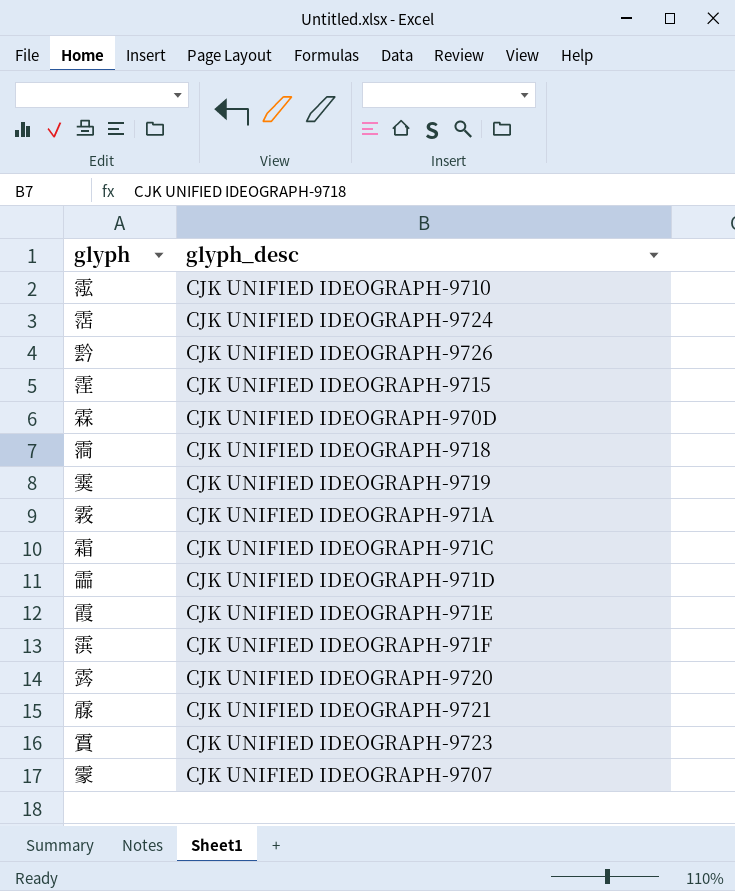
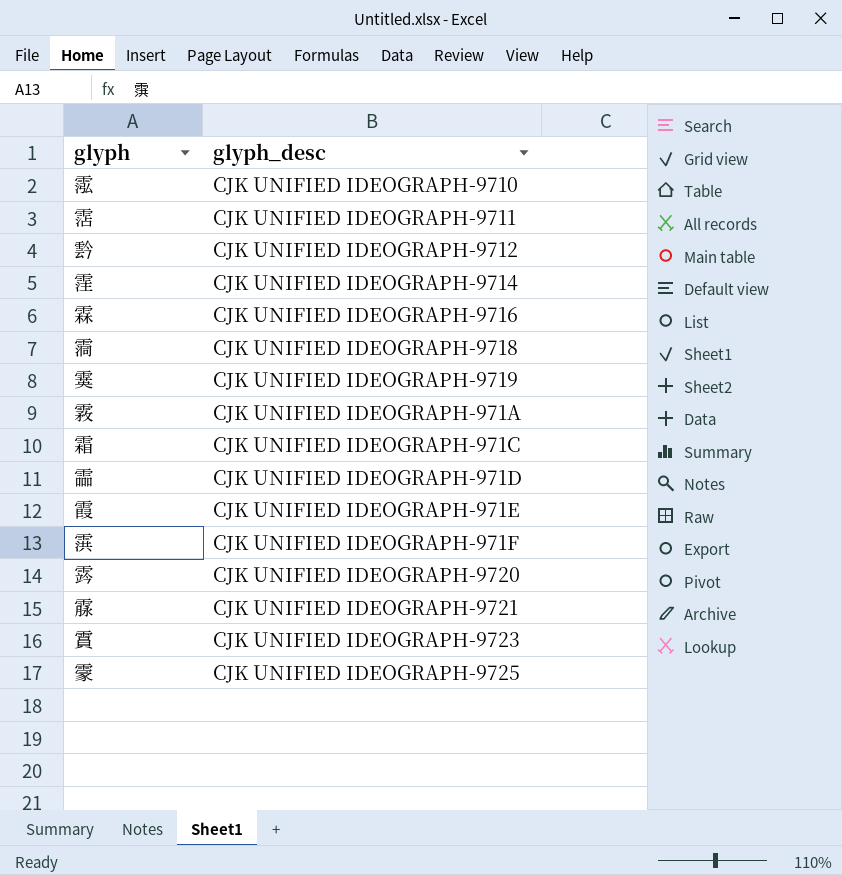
霑 | glyph_desc: CJK UNIFIED IDEOGRAPH-9724 -> CJK UNIFIED IDEOGRAPH-9711
霒 | glyph_desc: CJK UNIFIED IDEOGRAPH-9726 -> CJK UNIFIED IDEOGRAPH-9712
霔 | glyph_desc: CJK UNIFIED IDEOGRAPH-9715 -> CJK UNIFIED IDEOGRAPH-9714
霖 | glyph_desc: CJK UNIFIED IDEOGRAPH-970D -> CJK UNIFIED IDEOGRAPH-9716
霥 | glyph_desc: CJK UNIFIED IDEOGRAPH-9707 -> CJK UNIFIED IDEOGRAPH-9725

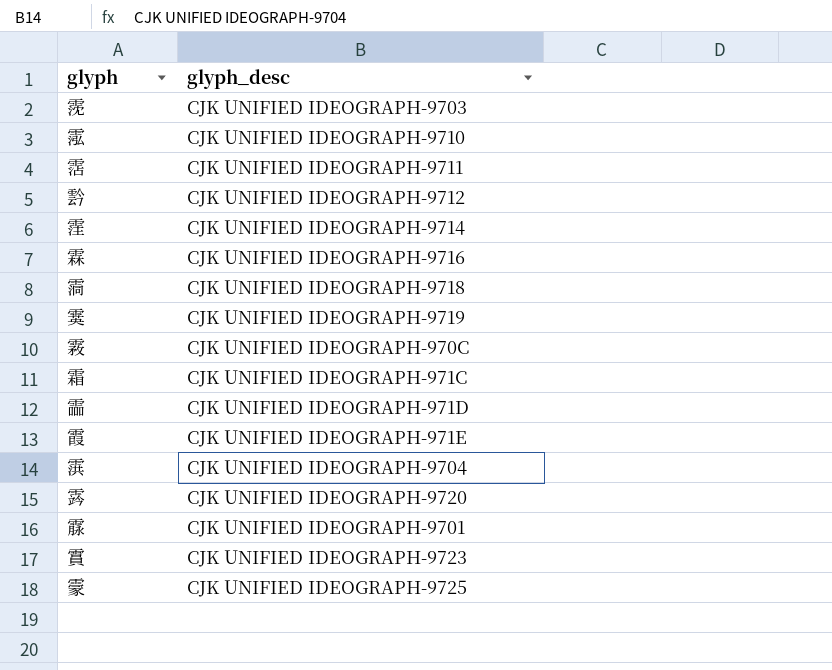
row 霃: none -> CJK UNIFIED IDEOGRAPH-9703
霚 | glyph_desc: CJK UNIFIED IDEOGRAPH-971A -> CJK UNIFIED IDEOGRAPH-970C
霟 | glyph_desc: CJK UNIFIED IDEOGRAPH-971F -> CJK UNIFIED IDEOGRAPH-9704
霡 | glyph_desc: CJK UNIFIED IDEOGRAPH-9721 -> CJK UNIFIED IDEOGRAPH-9701

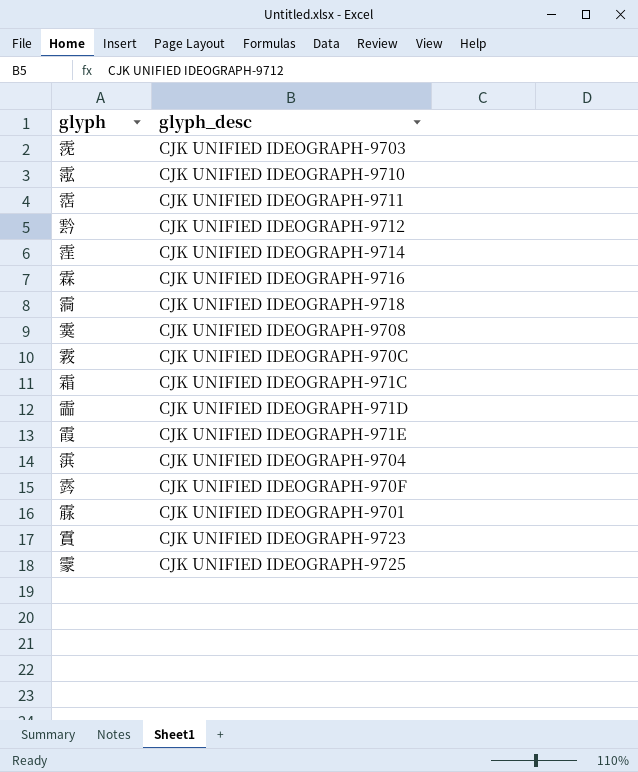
霙 | glyph_desc: CJK UNIFIED IDEOGRAPH-9719 -> CJK UNIFIED IDEOGRAPH-9708
霠 | glyph_desc: CJK UNIFIED IDEOGRAPH-9720 -> CJK UNIFIED IDEOGRAPH-970F

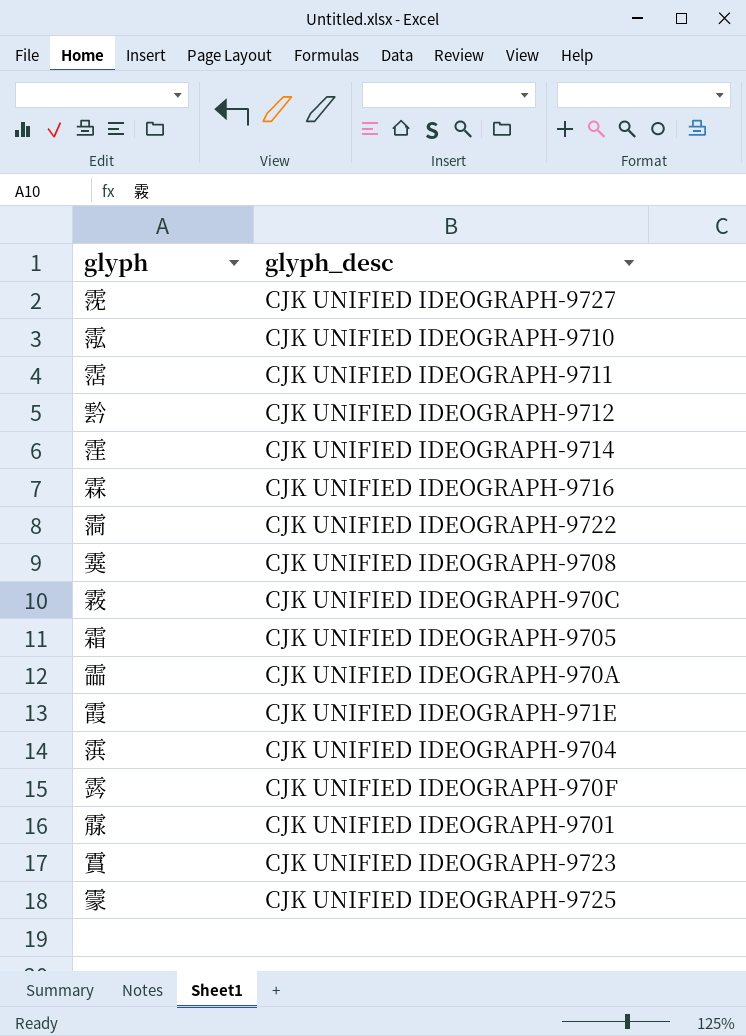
霃 | glyph_desc: CJK UNIFIED IDEOGRAPH-9703 -> CJK UNIFIED IDEOGRAPH-9727
霘 | glyph_desc: CJK UNIFIED IDEOGRAPH-9718 -> CJK UNIFIED IDEOGRAPH-9722
霜 | glyph_desc: CJK UNIFIED IDEOGRAPH-971C -> CJK UNIFIED IDEOGRAPH-9705
霝 | glyph_desc: CJK UNIFIED IDEOGRAPH-971D -> CJK UNIFIED IDEOGRAPH-970A

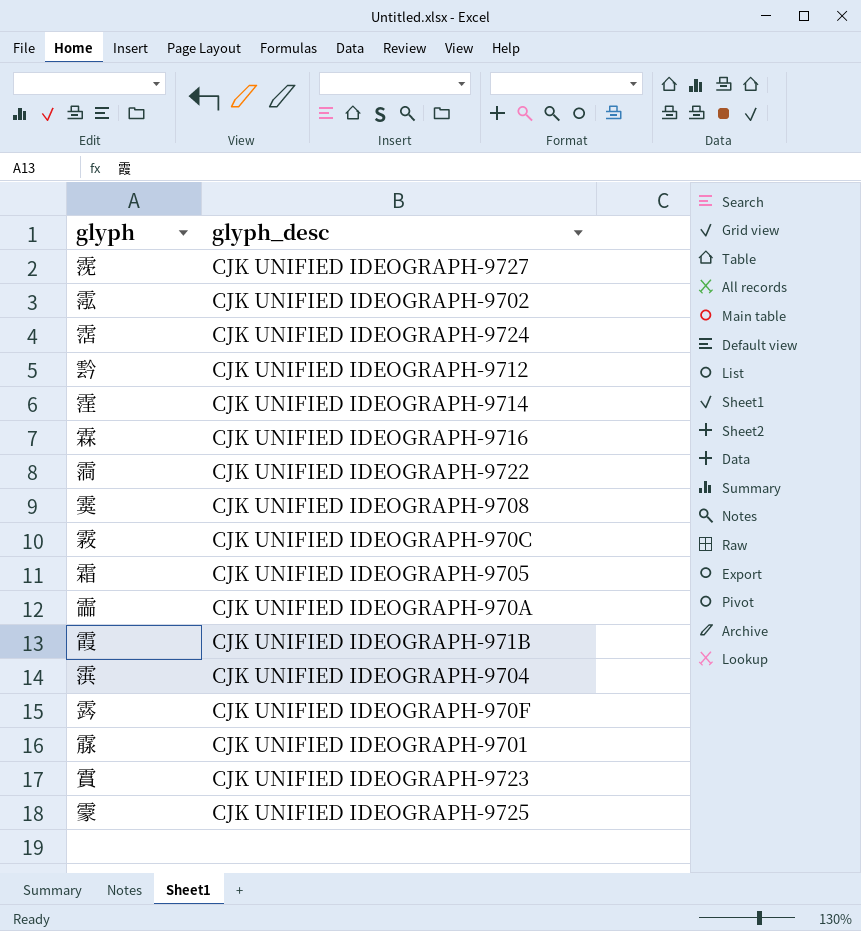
霐 | glyph_desc: CJK UNIFIED IDEOGRAPH-9710 -> CJK UNIFIED IDEOGRAPH-9702
霑 | glyph_desc: CJK UNIFIED IDEOGRAPH-9711 -> CJK UNIFIED IDEOGRAPH-9724
霞 | glyph_desc: CJK UNIFIED IDEOGRAPH-971E -> CJK UNIFIED IDEOGRAPH-971B

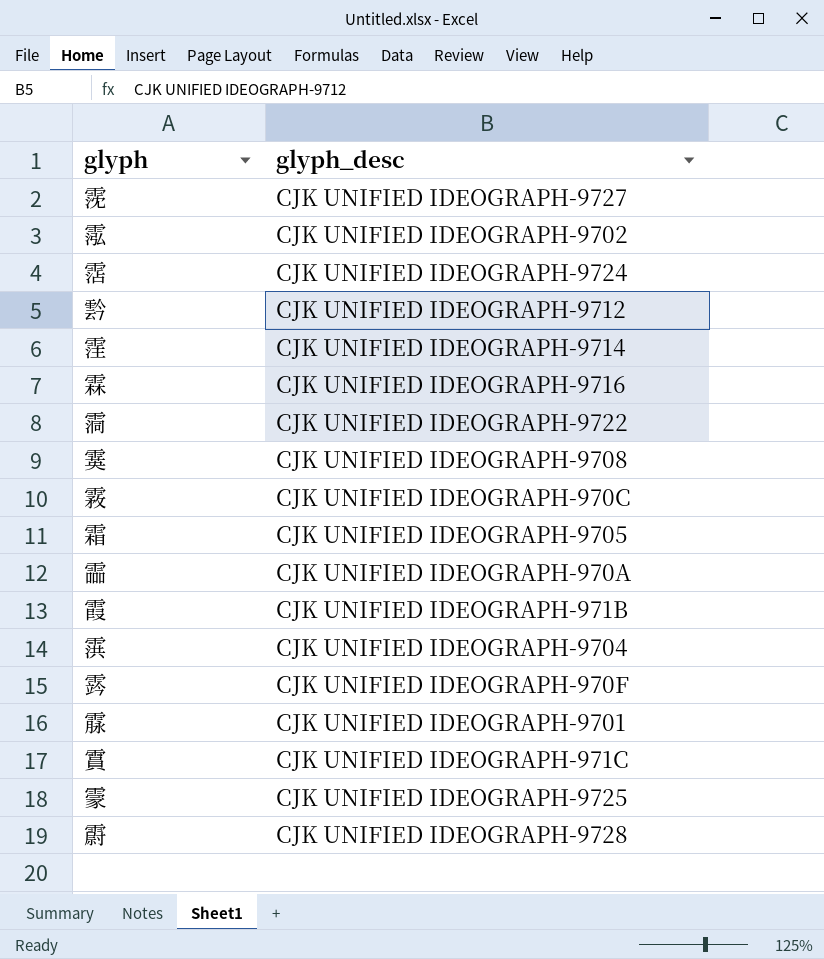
霣 | glyph_desc: CJK UNIFIED IDEOGRAPH-9723 -> CJK UNIFIED IDEOGRAPH-971C
row 霨: none -> CJK UNIFIED IDEOGRAPH-9728

